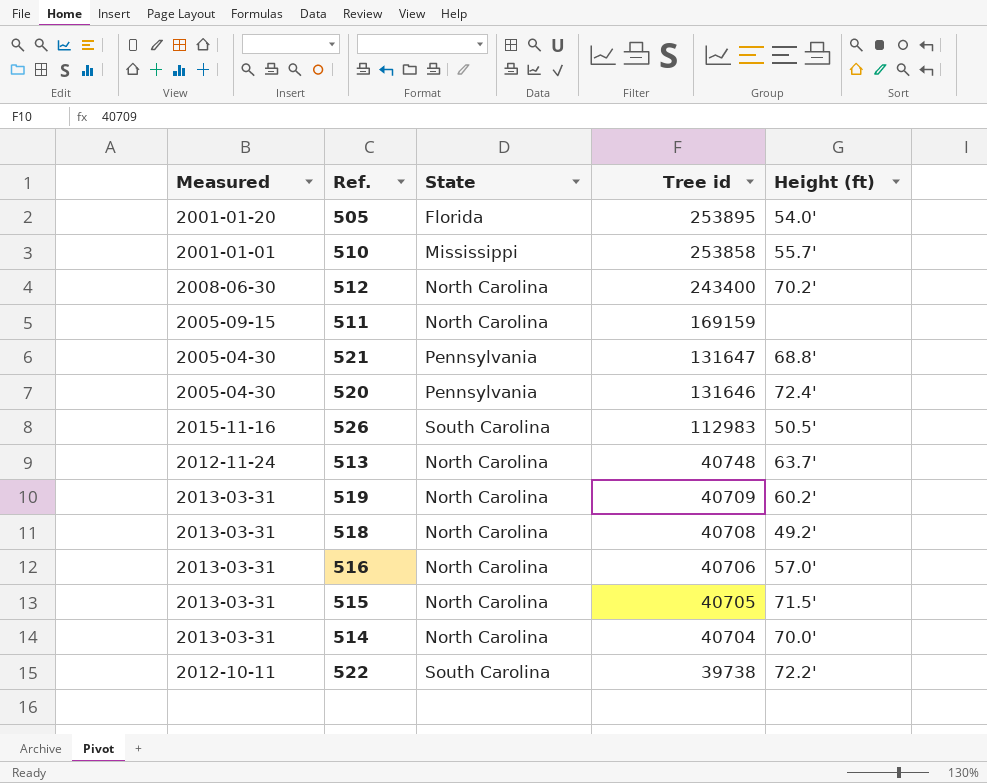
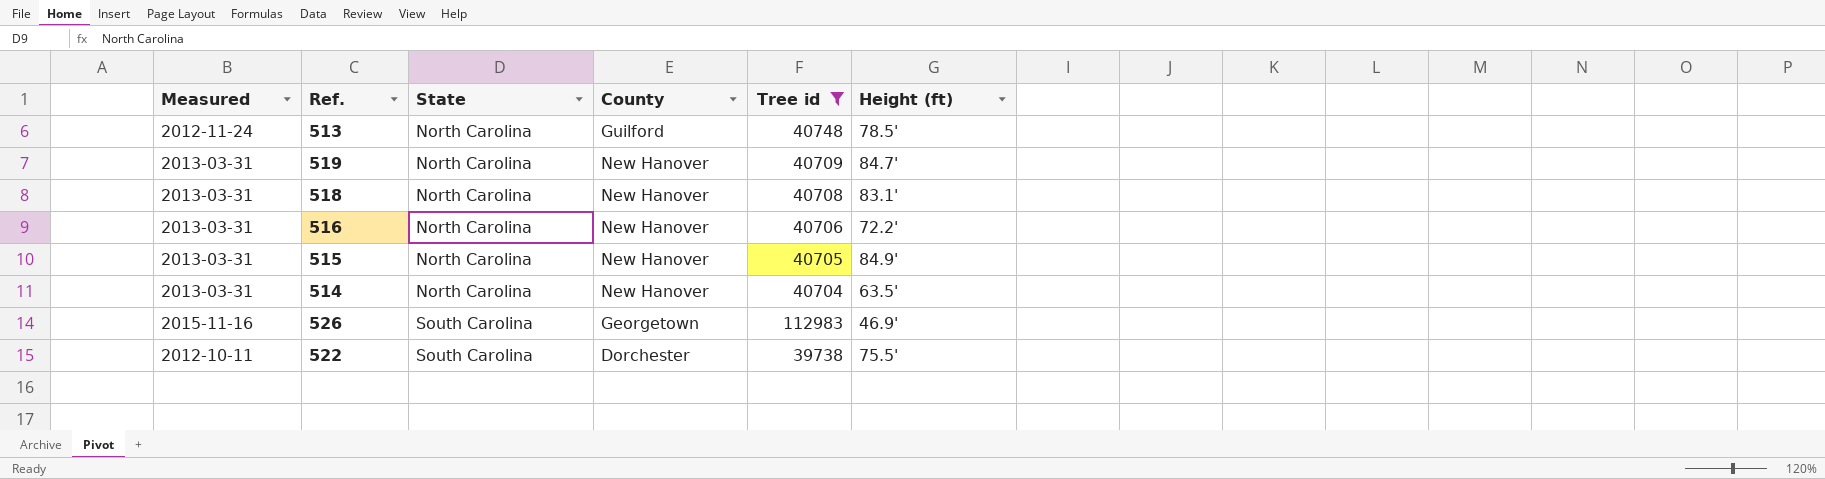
filter: none -> Tree id <= 112983
row order: Tree id descending -> State ascending
column County | position: none -> 4
513 | Height (ft): 63.7' -> 78.5'
519 | Height (ft): 60.2' -> 84.7'
518 | Height (ft): 49.2' -> 83.1'
516 | Height (ft): 57.0' -> 72.2'
515 | Height (ft): 71.5' -> 84.9'
514 | Height (ft): 70.0' -> 63.5'
526 | Height (ft): 50.5' -> 46.9'
522 | Height (ft): 72.2' -> 75.5'

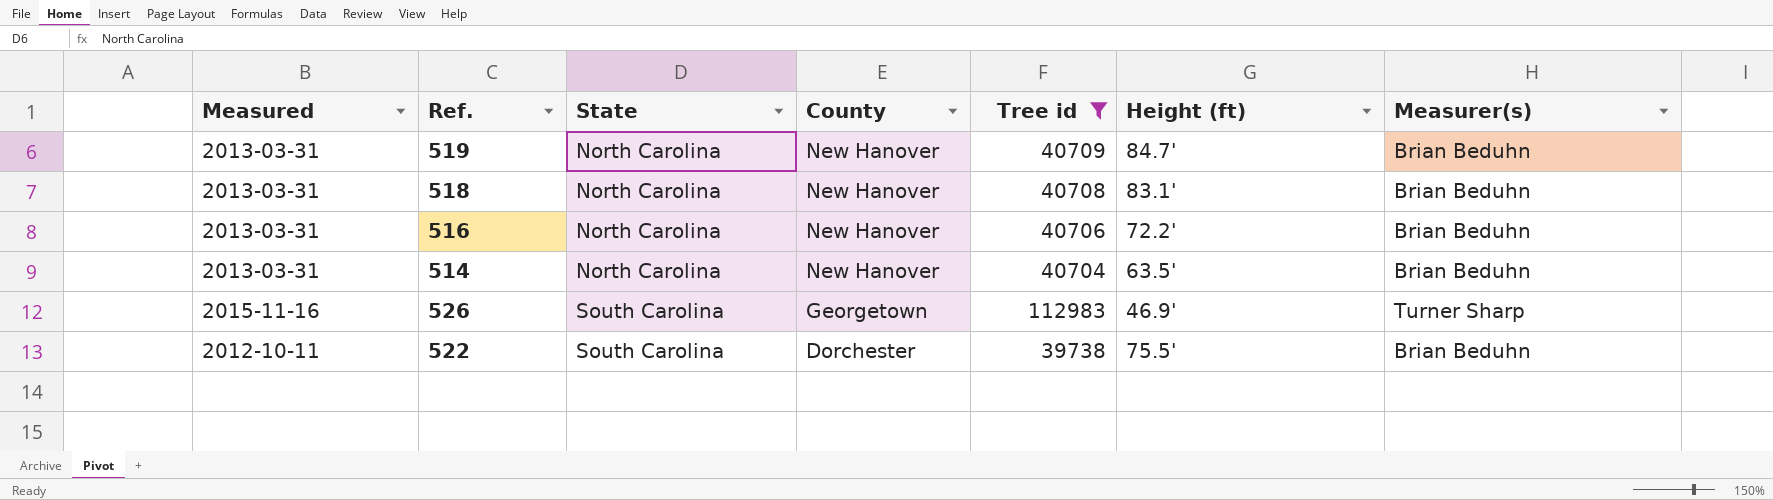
column Measurer(s) | position: none -> 7
row 513: 2012-11-24 | North Carolina | Guilford | 40748 | 78.5' -> none
row 515: 2013-03-31 | North Carolina | New Hanover | 40705 | 84.9' -> none

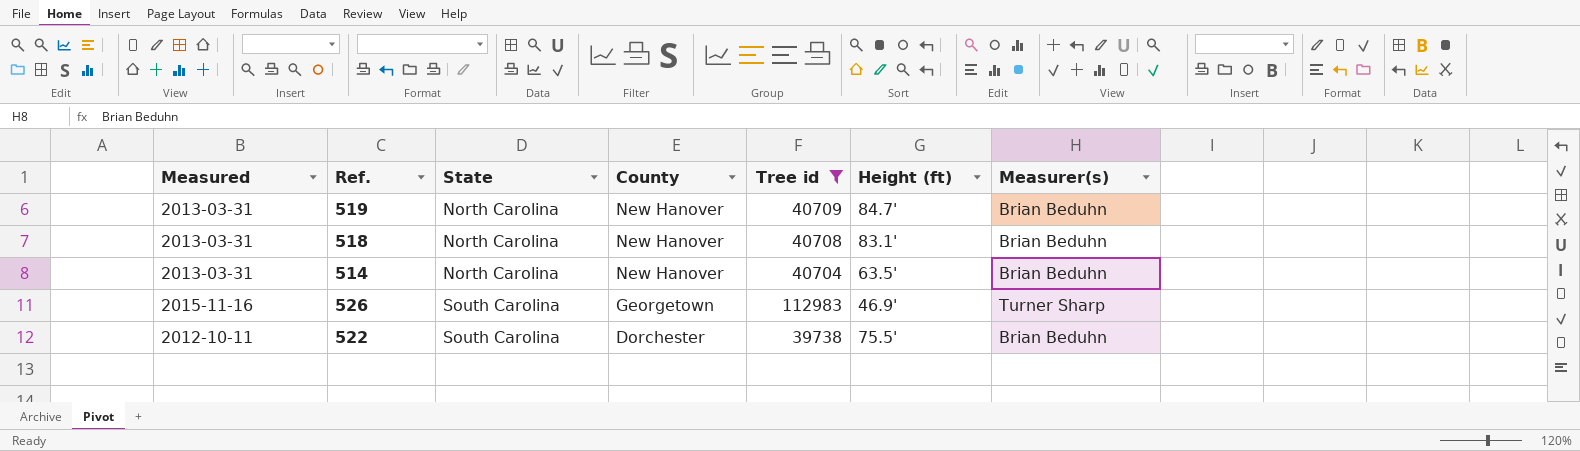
row 516: 2013-03-31 | North Carolina | New Hanover | 40706 | 72.2' | Brian Beduhn -> none

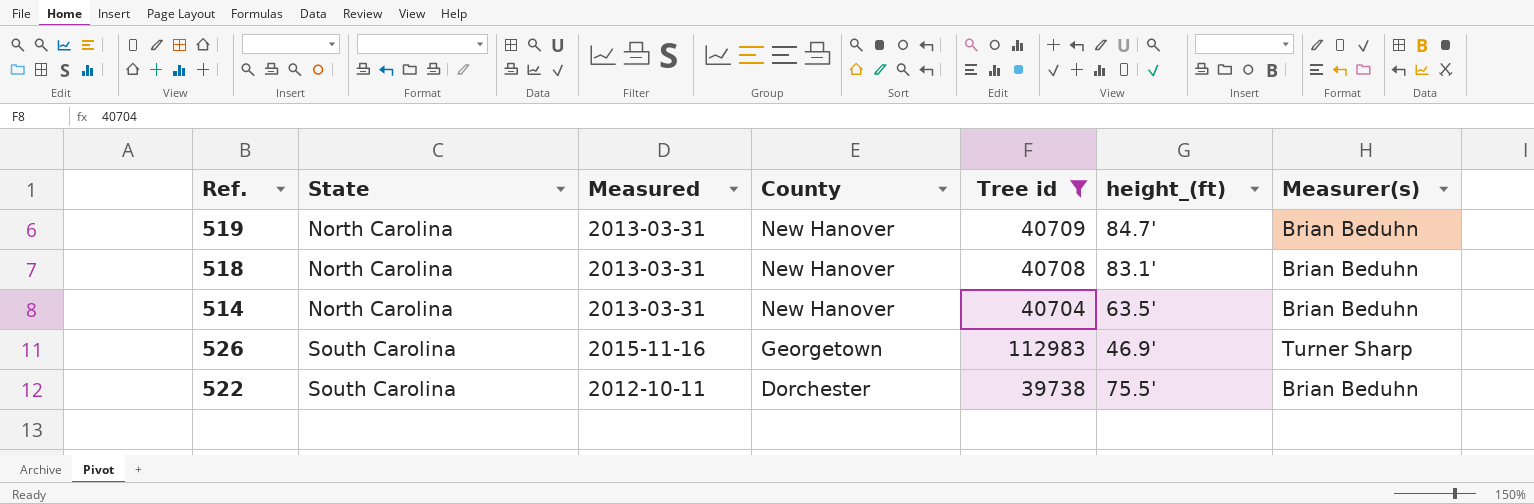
column Measured | position: 1 -> 3
column name: Height (ft) -> height_(ft)

